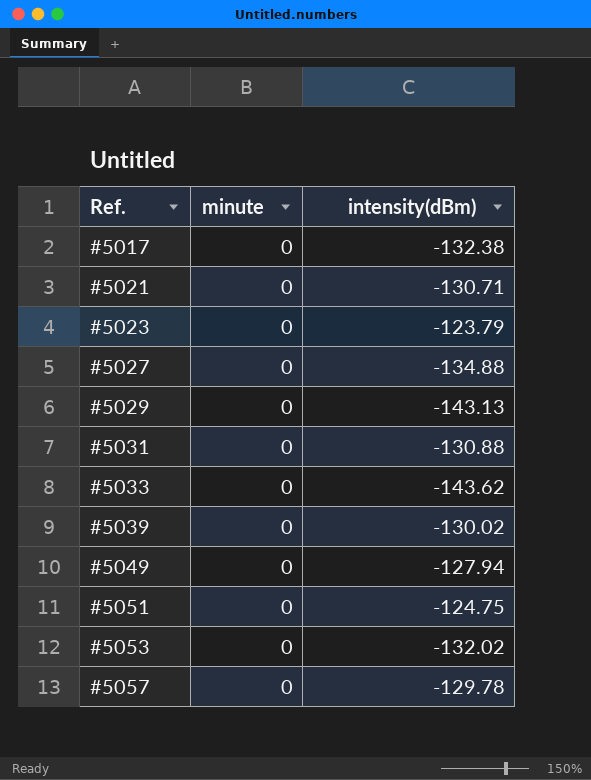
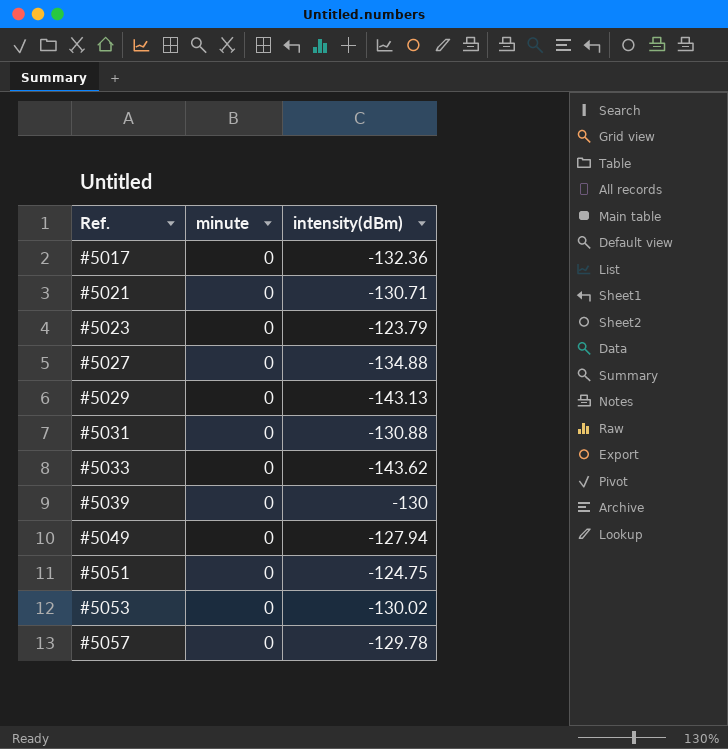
#5017 | intensity(dBm): -132.38 -> -132.36
#5039 | intensity(dBm): -130.02 -> -130
#5053 | intensity(dBm): -132.02 -> -130.02

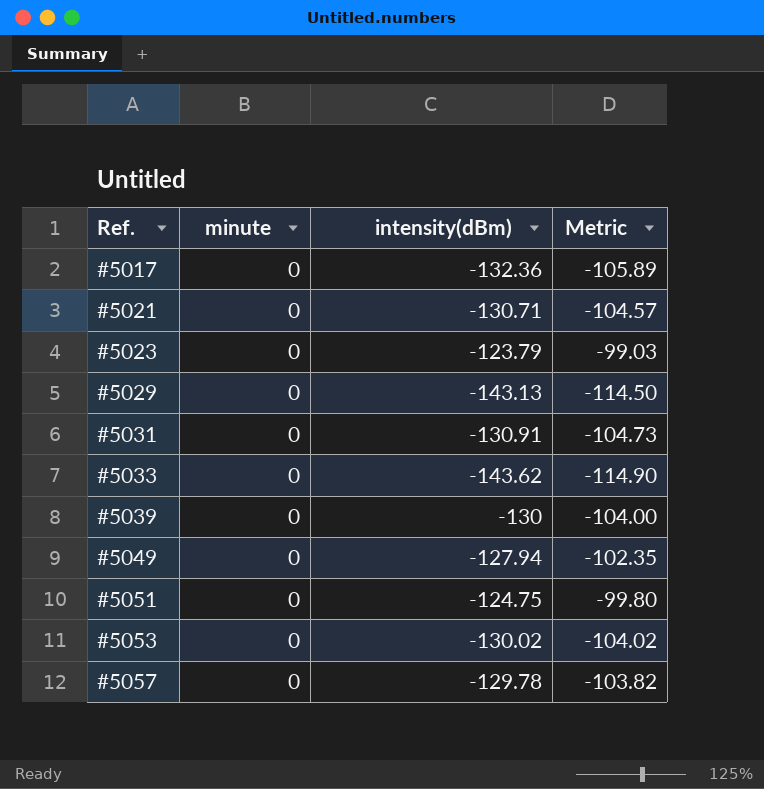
column Metric | formula: none -> [intensity(dBm)] * 0.8
row #5027: 0 | -134.88 -> none
#5031 | intensity(dBm): -130.88 -> -130.91

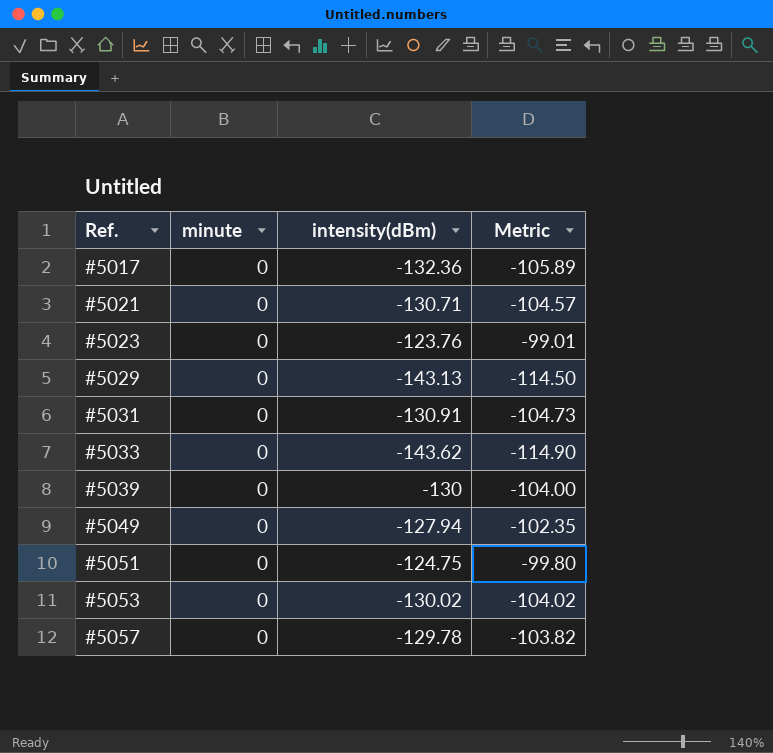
#5023 | intensity(dBm): -123.79 -> -123.76
#5023 | Metric: -99.03 -> -99.01

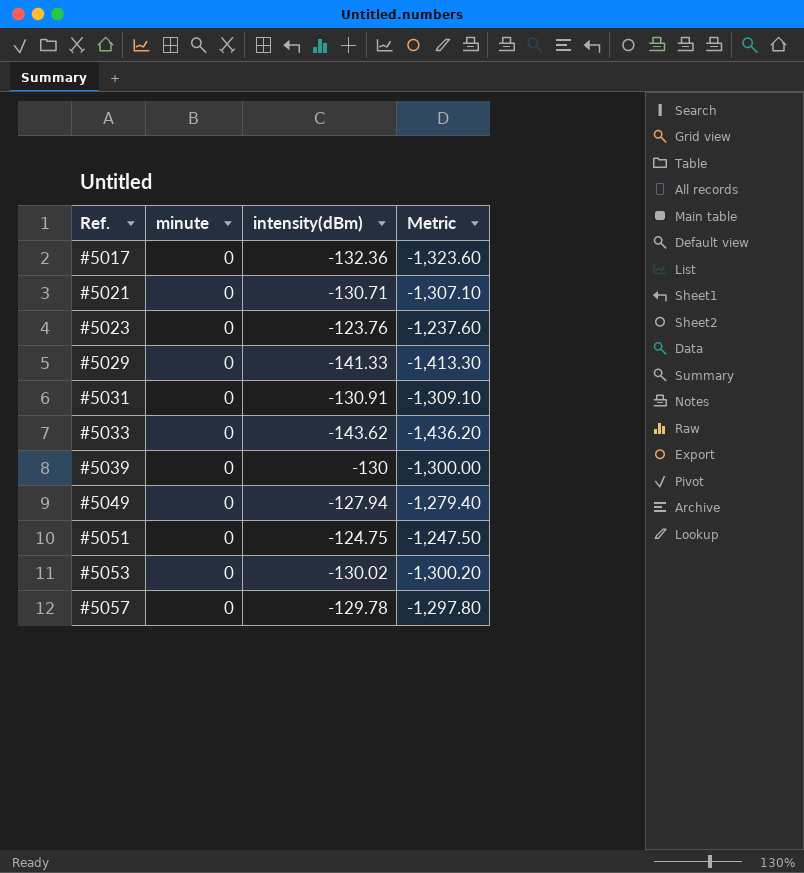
column Metric | formula: [intensity(dBm)] * 0.8 -> [intensity(dBm)] * 10
#5029 | intensity(dBm): -143.13 -> -141.33

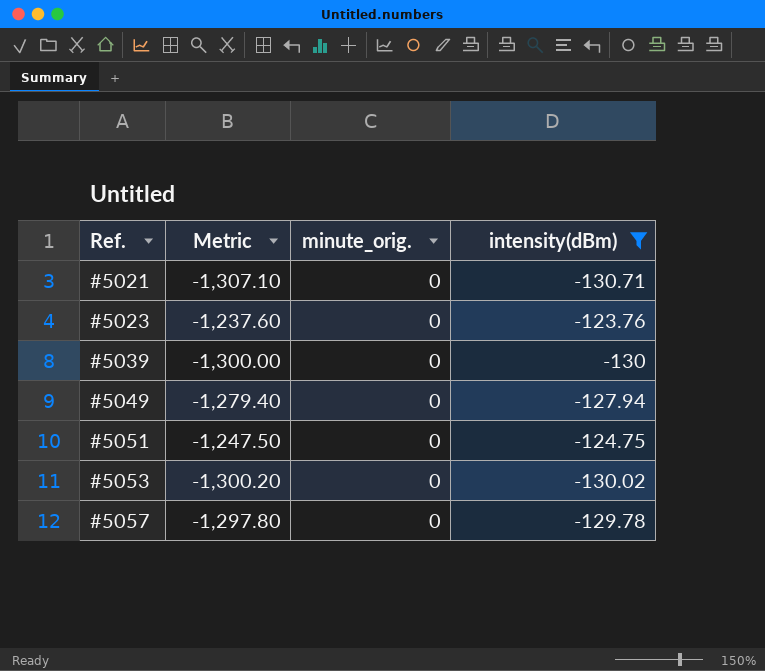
filter: none -> intensity(dBm) >= -130.71
column Metric | position: 4 -> 2
column name: minute -> minute_orig.

